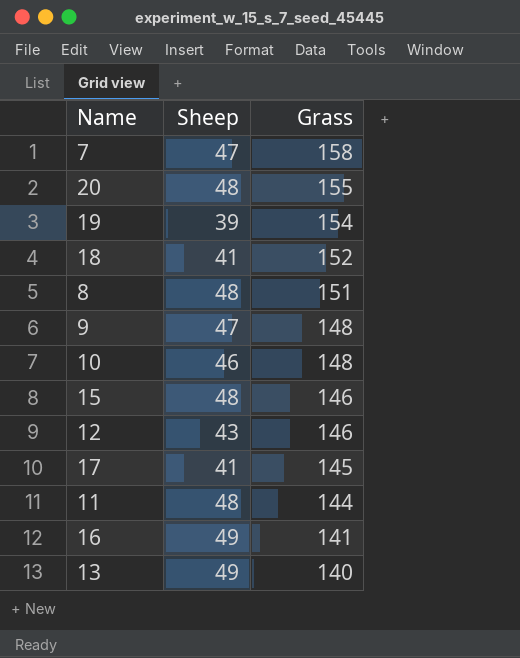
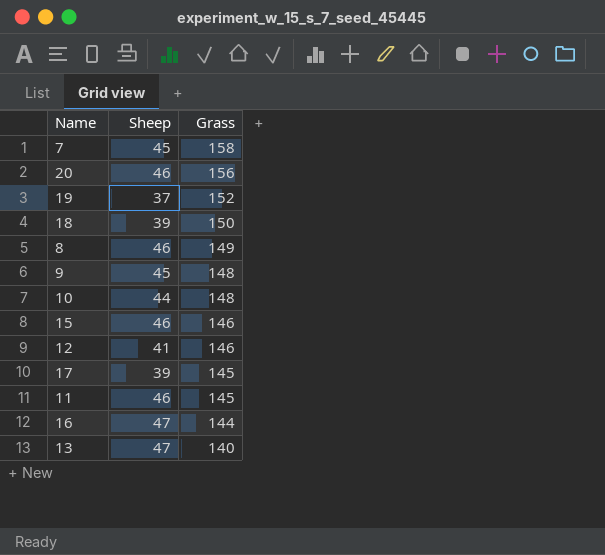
7 | Sheep: 47 -> 45
20 | Sheep: 48 -> 46
20 | Grass: 155 -> 156
19 | Sheep: 39 -> 37
19 | Grass: 154 -> 152
18 | Sheep: 41 -> 39
18 | Grass: 152 -> 150
8 | Sheep: 48 -> 46
8 | Grass: 151 -> 149
9 | Sheep: 47 -> 45
10 | Sheep: 46 -> 44
15 | Sheep: 48 -> 46
12 | Sheep: 43 -> 41
17 | Sheep: 41 -> 39
11 | Sheep: 48 -> 46
11 | Grass: 144 -> 145
16 | Sheep: 49 -> 47
16 | Grass: 141 -> 144
13 | Sheep: 49 -> 47

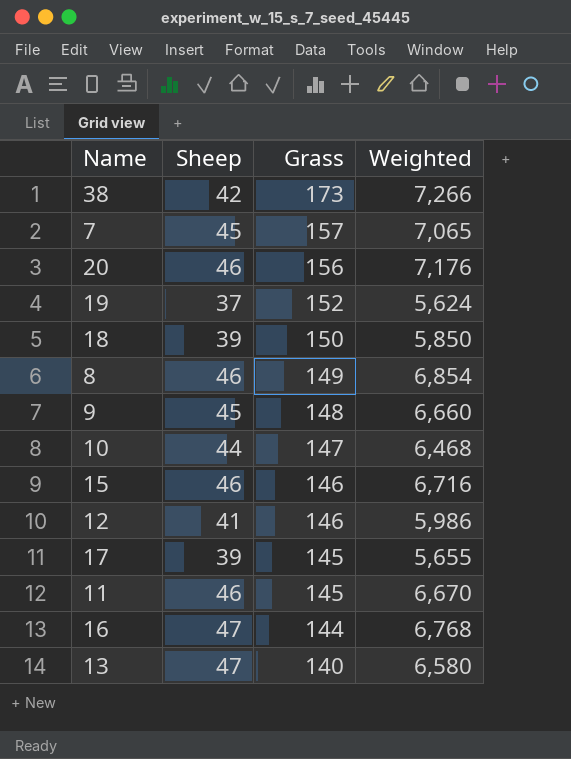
column Weighted | formula: none -> [Sheep] * [Grass]
row 38: none -> 42 | 173 | 7,266
7 | Grass: 158 -> 157
10 | Grass: 148 -> 147

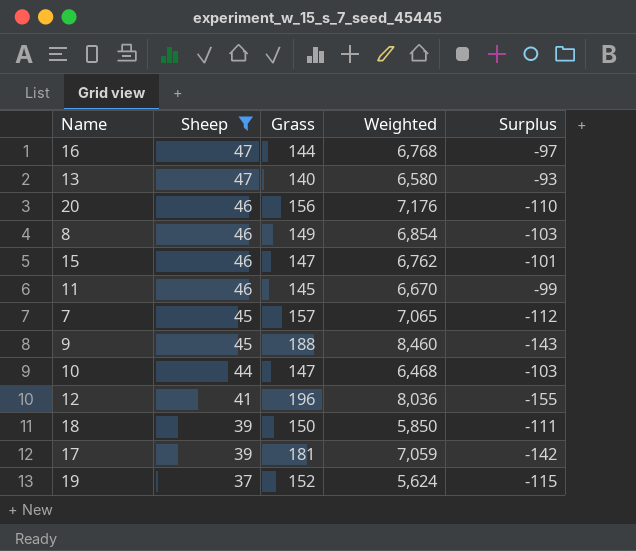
filter: none -> Sheep != 42
row order: Grass descending -> Sheep descending
column Surplus | formula: none -> [Sheep] - [Grass]
15 | Grass: 146 -> 147
15 | Weighted: 6,716 -> 6,762
9 | Grass: 148 -> 188
9 | Weighted: 6,660 -> 8,460
12 | Grass: 146 -> 196
12 | Weighted: 5,986 -> 8,036
17 | Grass: 145 -> 181
17 | Weighted: 5,655 -> 7,059

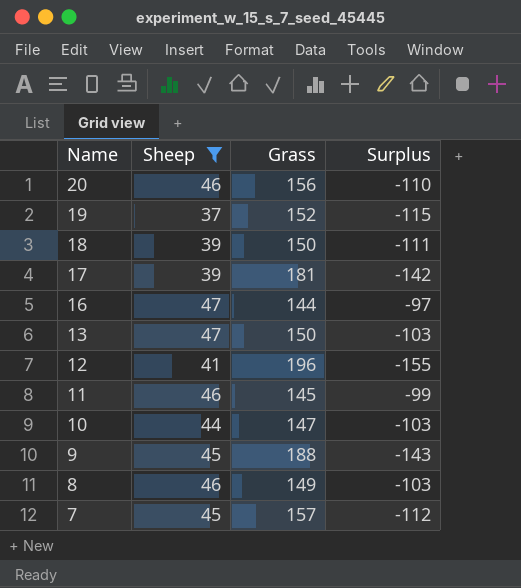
row order: Sheep descending -> Name descending
column Weighted | formula: [Sheep] * [Grass] -> none
row 15: 46 | 147 | 6,762 | -101 -> none
13 | Grass: 140 -> 150
13 | Surplus: -93 -> -103

